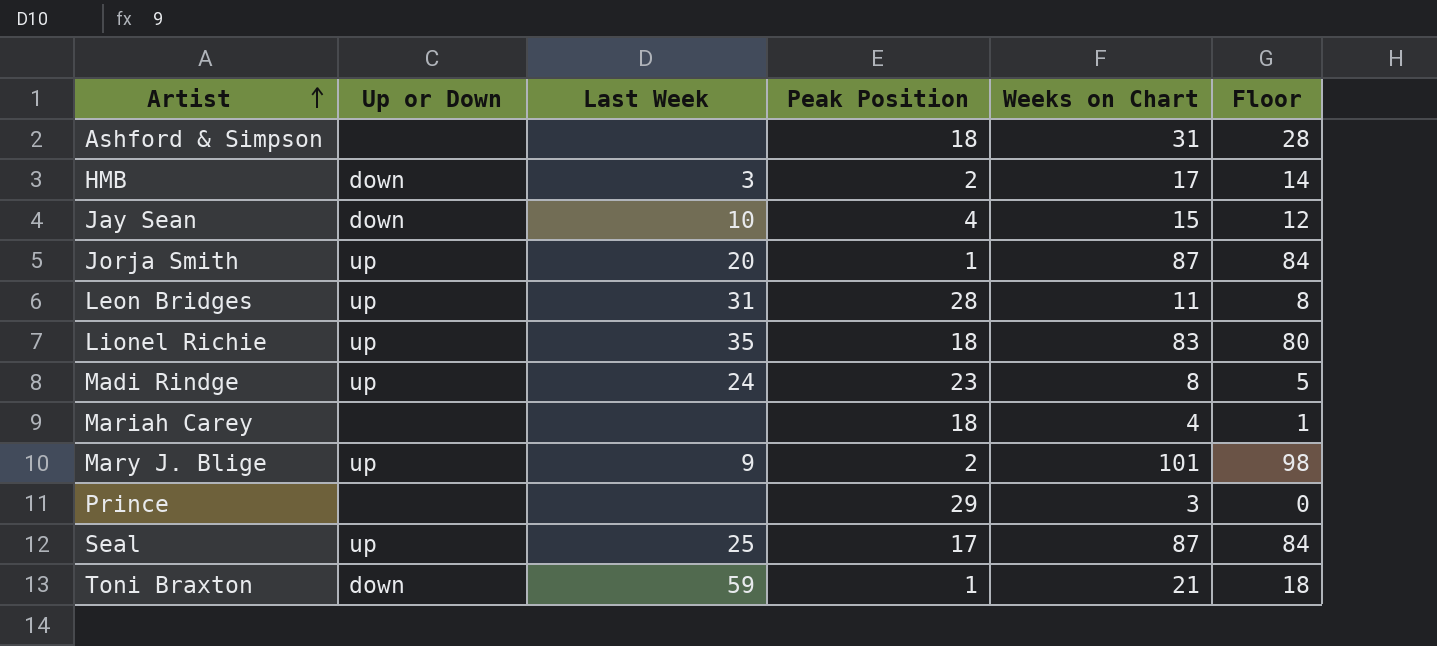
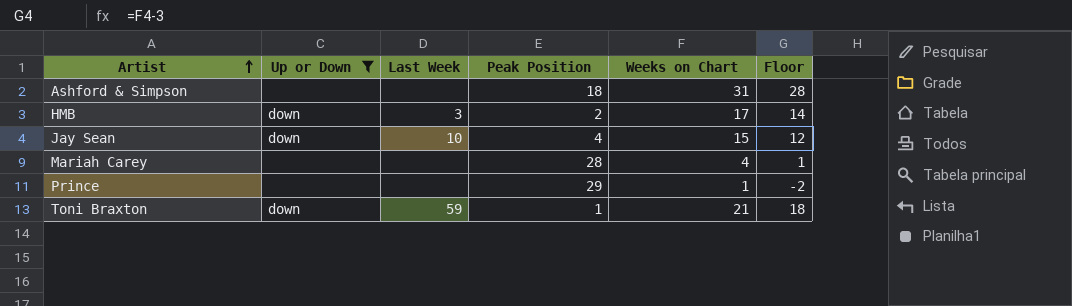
filter: none -> Up or Down != up
Mariah Carey | Peak Position: 18 -> 28
Prince | Weeks on Chart: 3 -> 1
Prince | Floor: 0 -> -2

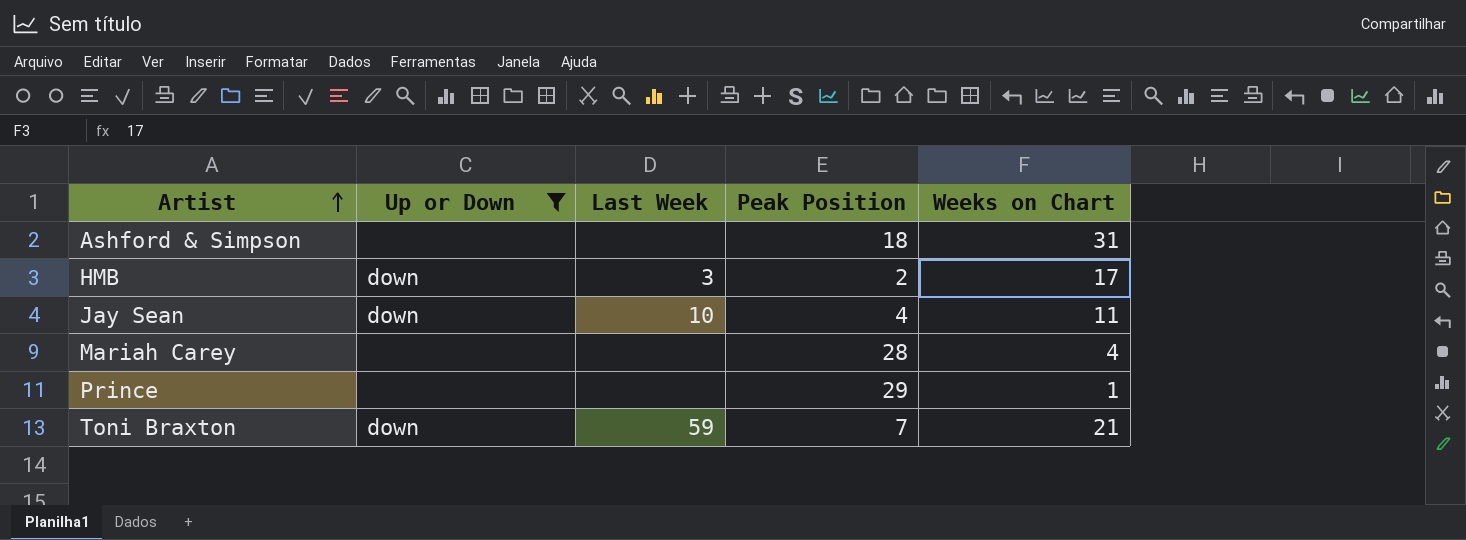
column Floor | formula: [Weeks on Chart] - 3 -> none
Jay Sean | Weeks on Chart: 15 -> 11
Toni Braxton | Peak Position: 1 -> 7

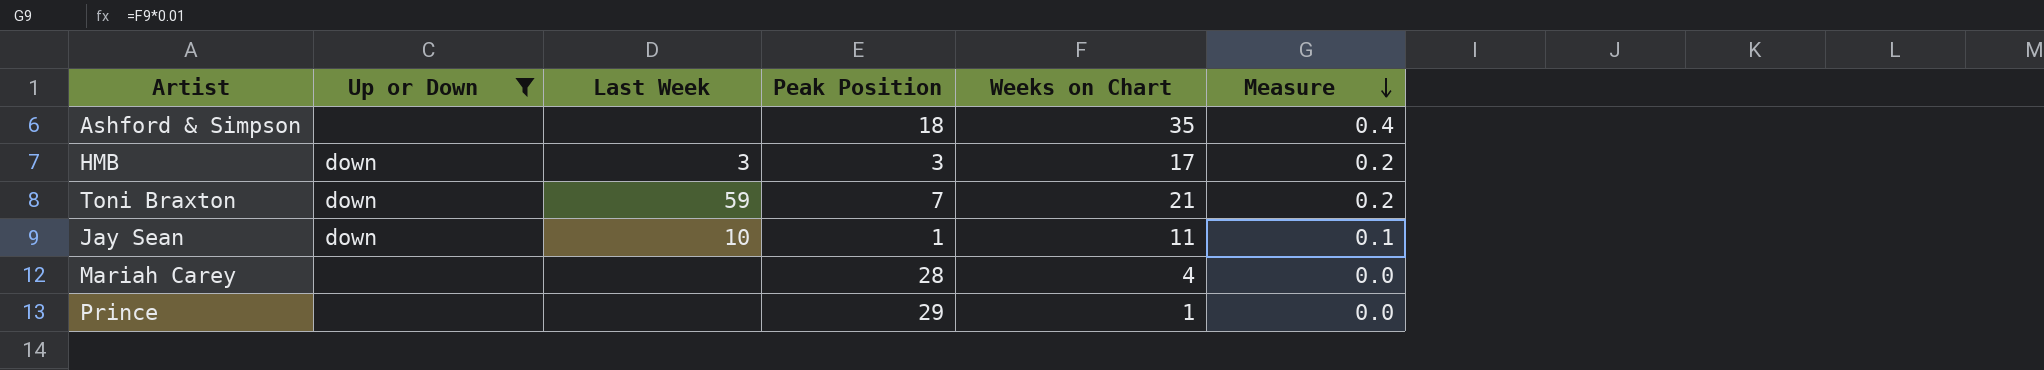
row order: Artist ascending -> Measure descending
column Measure | formula: none -> [Weeks on Chart] * 0.01
Ashford & Simpson | Weeks on Chart: 31 -> 35
HMB | Peak Position: 2 -> 3
Jay Sean | Peak Position: 4 -> 1

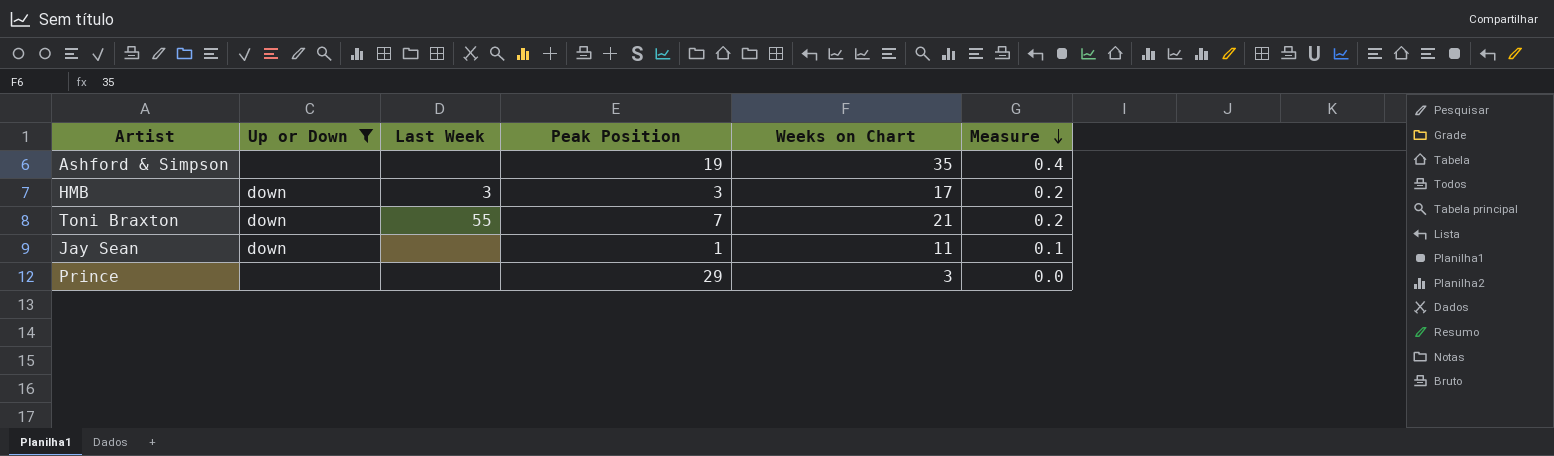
row Mariah Carey: none | none | 28 | 4 | 0.0 -> none
Ashford & Simpson | Peak Position: 18 -> 19
Toni Braxton | Last Week: 59 -> 55
Jay Sean | Last Week: 10 -> none
Prince | Weeks on Chart: 1 -> 3

